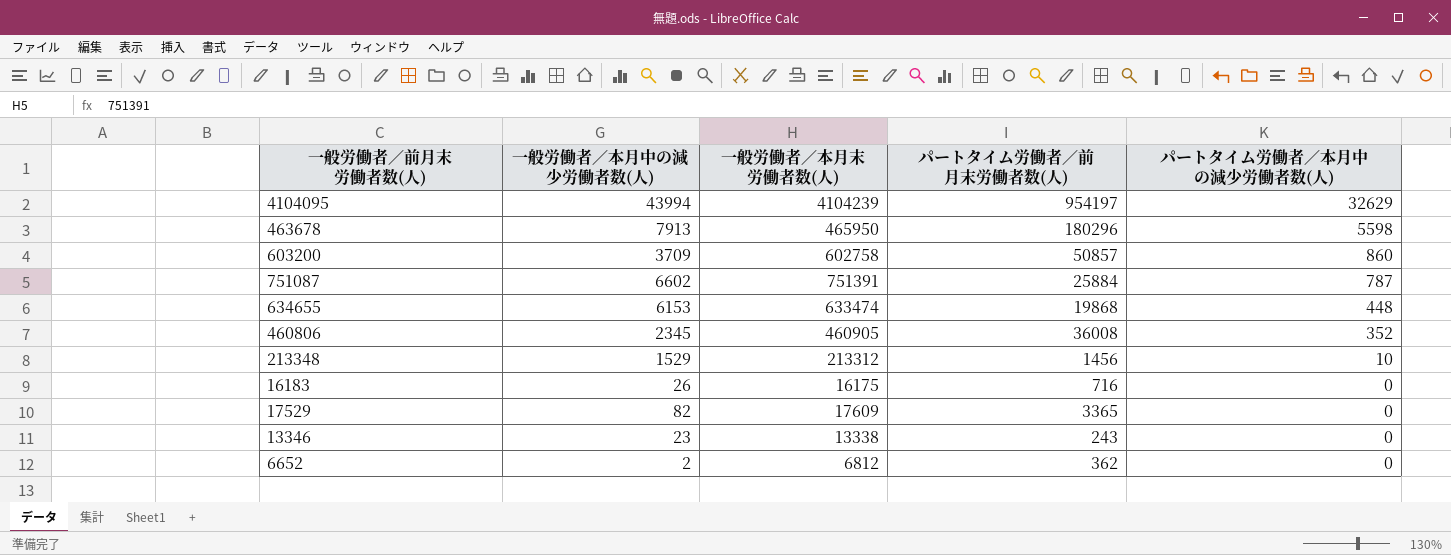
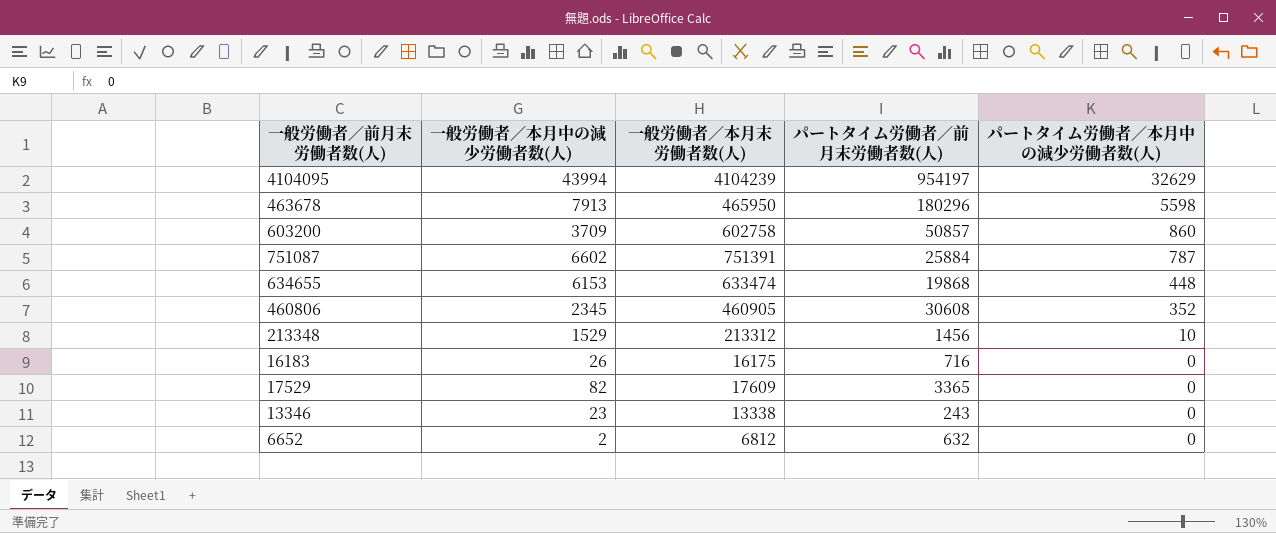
460806 | パートタイム労働者／前月末労働者数(人): 36008 -> 30608
6652 | パートタイム労働者／前月末労働者数(人): 362 -> 632

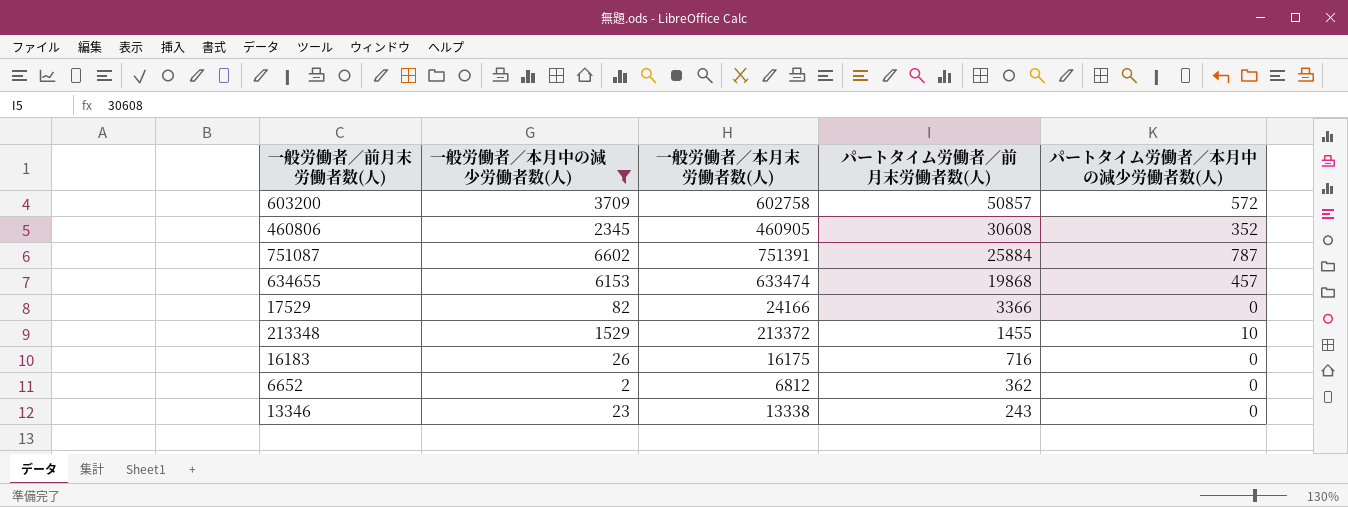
filter: none -> 一般労働者／本月中の減少労働者数(人) <= 6602
row order: パートタイム労働者／本月中の減少労働者数(人) descending -> パートタイム労働者／前月末労働者数(人) descending
603200 | パートタイム労働者／本月中の減少労働者数(人): 860 -> 572
634655 | パートタイム労働者／本月中の減少労働者数(人): 448 -> 457
17529 | 一般労働者／本月末労働者数(人): 17609 -> 24166
17529 | パートタイム労働者／前月末労働者数(人): 3365 -> 3366
213348 | 一般労働者／本月末労働者数(人): 213312 -> 213372
213348 | パートタイム労働者／前月末労働者数(人): 1456 -> 1455
6652 | パートタイム労働者／前月末労働者数(人): 632 -> 362

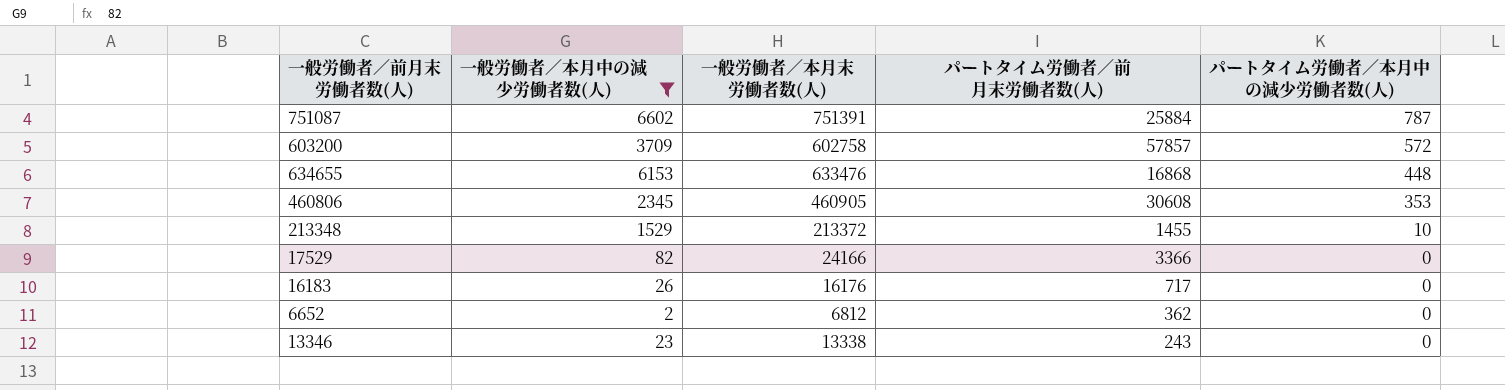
row order: パートタイム労働者／前月末労働者数(人) descending -> パートタイム労働者／本月中の減少労働者数(人) descending
603200 | パートタイム労働者／前月末労働者数(人): 50857 -> 57857
634655 | 一般労働者／本月末労働者数(人): 633474 -> 633476
634655 | パートタイム労働者／前月末労働者数(人): 19868 -> 16868
634655 | パートタイム労働者／本月中の減少労働者数(人): 457 -> 448
460806 | パートタイム労働者／本月中の減少労働者数(人): 352 -> 353
16183 | 一般労働者／本月末労働者数(人): 16175 -> 16176
16183 | パートタイム労働者／前月末労働者数(人): 716 -> 717

